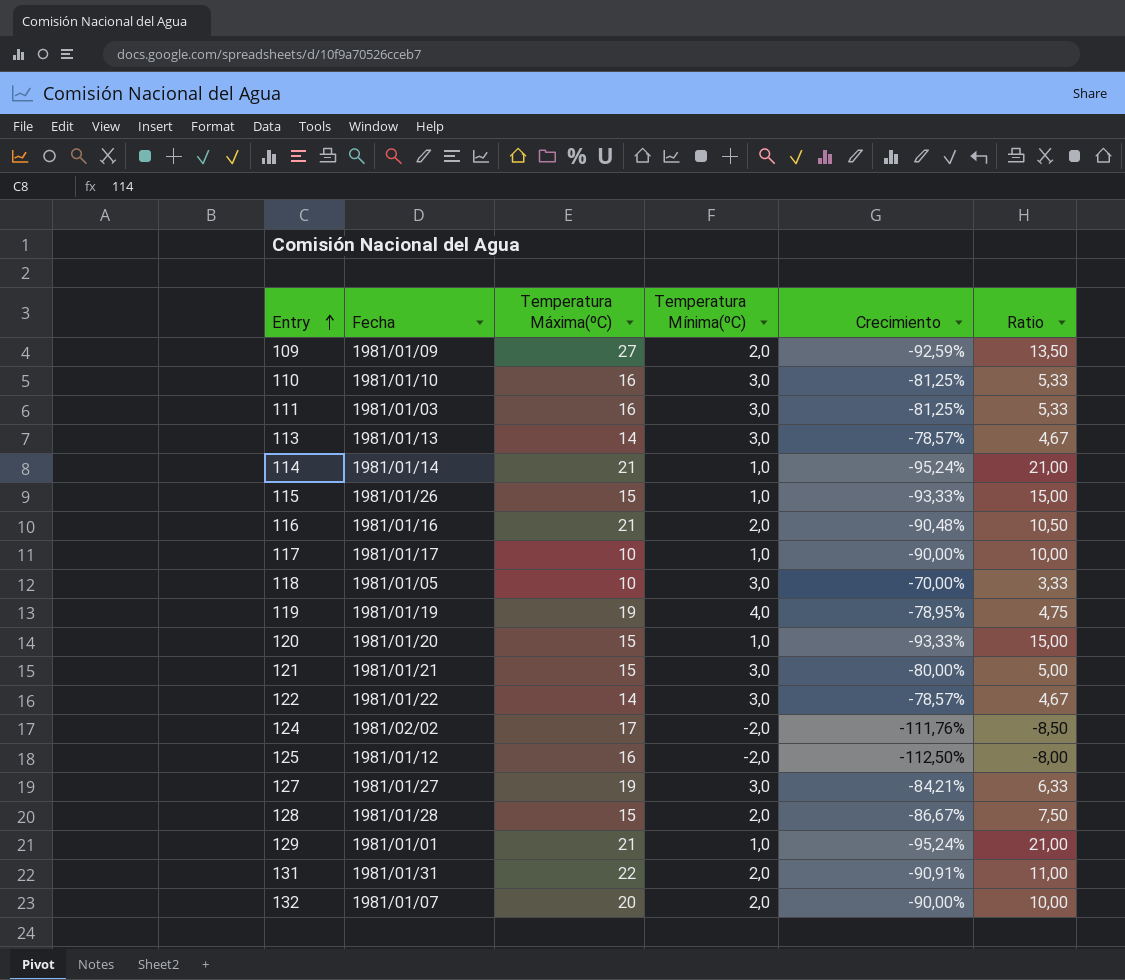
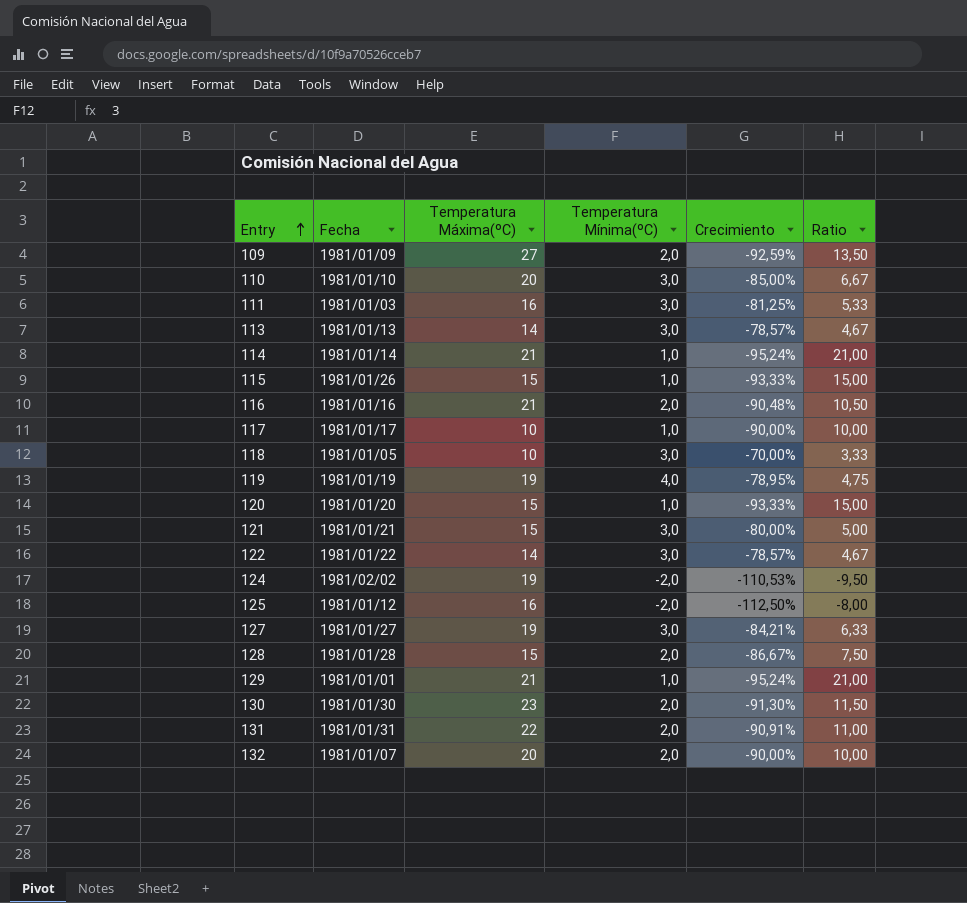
110 | Temperatura Máxima(ºC): 16 -> 20
110 | Crecimiento: -81,25% -> -85,00%
110 | Ratio: 5,33 -> 6,67
124 | Temperatura Máxima(ºC): 17 -> 19
124 | Crecimiento: -111,76% -> -110,53%
124 | Ratio: -8,50 -> -9,50
row 130: none -> 1981/01/30 | 23 | 2,0 | -91,30% | 11,50

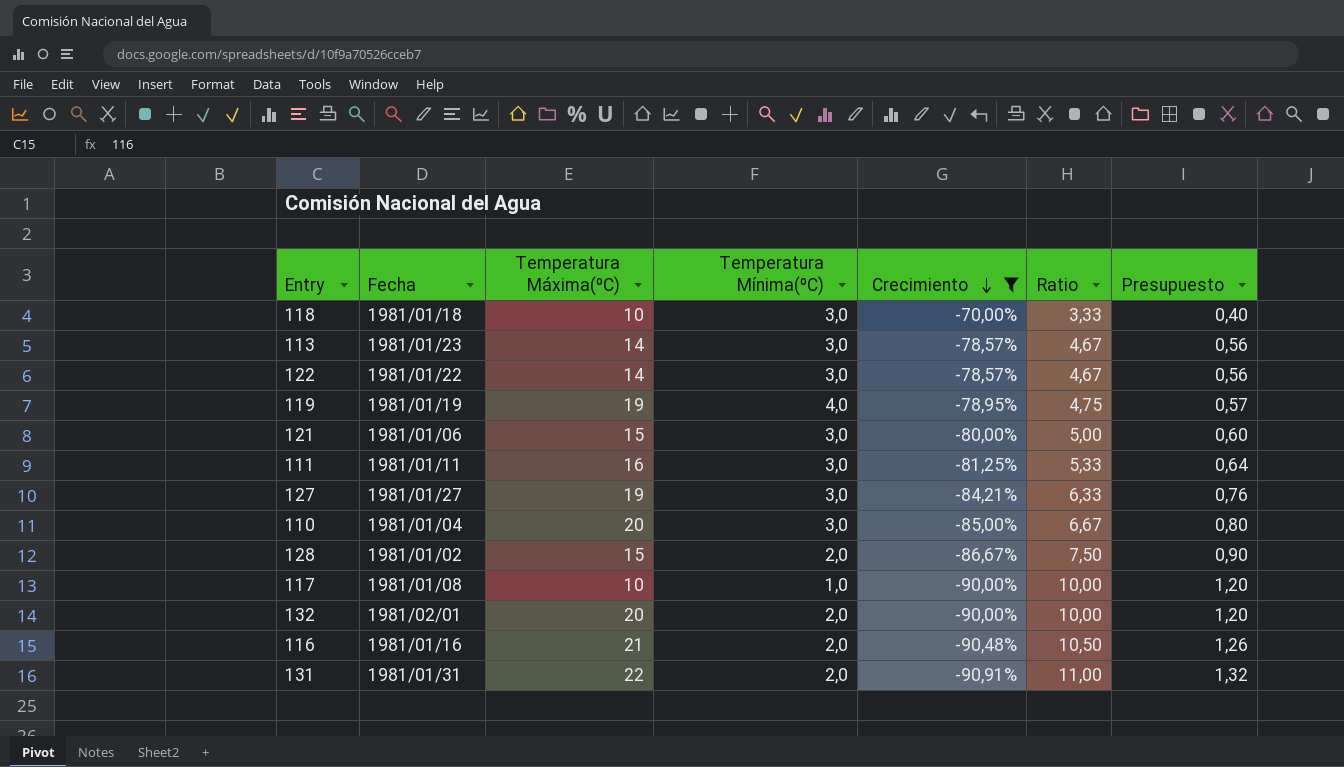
filter: none -> Crecimiento >= -90,91%
row order: Entry ascending -> Crecimiento descending
column Presupuesto | formula: none -> [Ratio] * 0,12
118 | Fecha: 1981/01/05 -> 1981/01/18
113 | Fecha: 1981/01/13 -> 1981/01/23
121 | Fecha: 1981/01/21 -> 1981/01/06
111 | Fecha: 1981/01/03 -> 1981/01/11
110 | Fecha: 1981/01/10 -> 1981/01/04
128 | Fecha: 1981/01/28 -> 1981/01/02
117 | Fecha: 1981/01/17 -> 1981/01/08
132 | Fecha: 1981/01/07 -> 1981/02/01

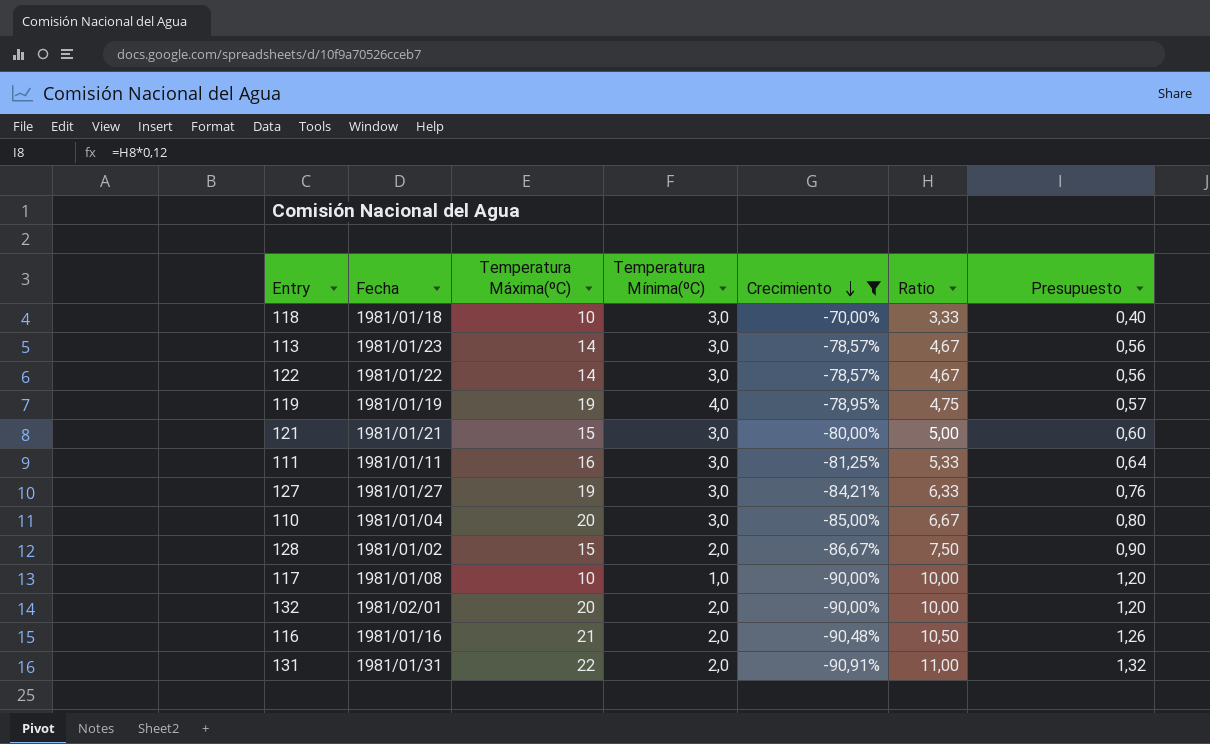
121 | Fecha: 1981/01/06 -> 1981/01/21

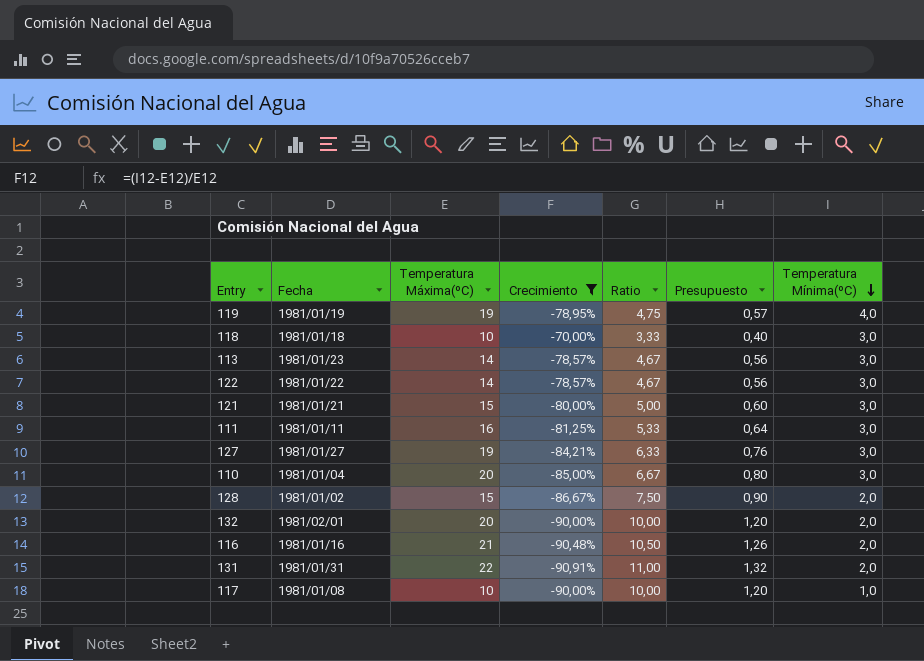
row order: Crecimiento descending -> Temperatura Mínima(ºC) descending
column Temperatura Mínima(ºC) | position: 4 -> 7

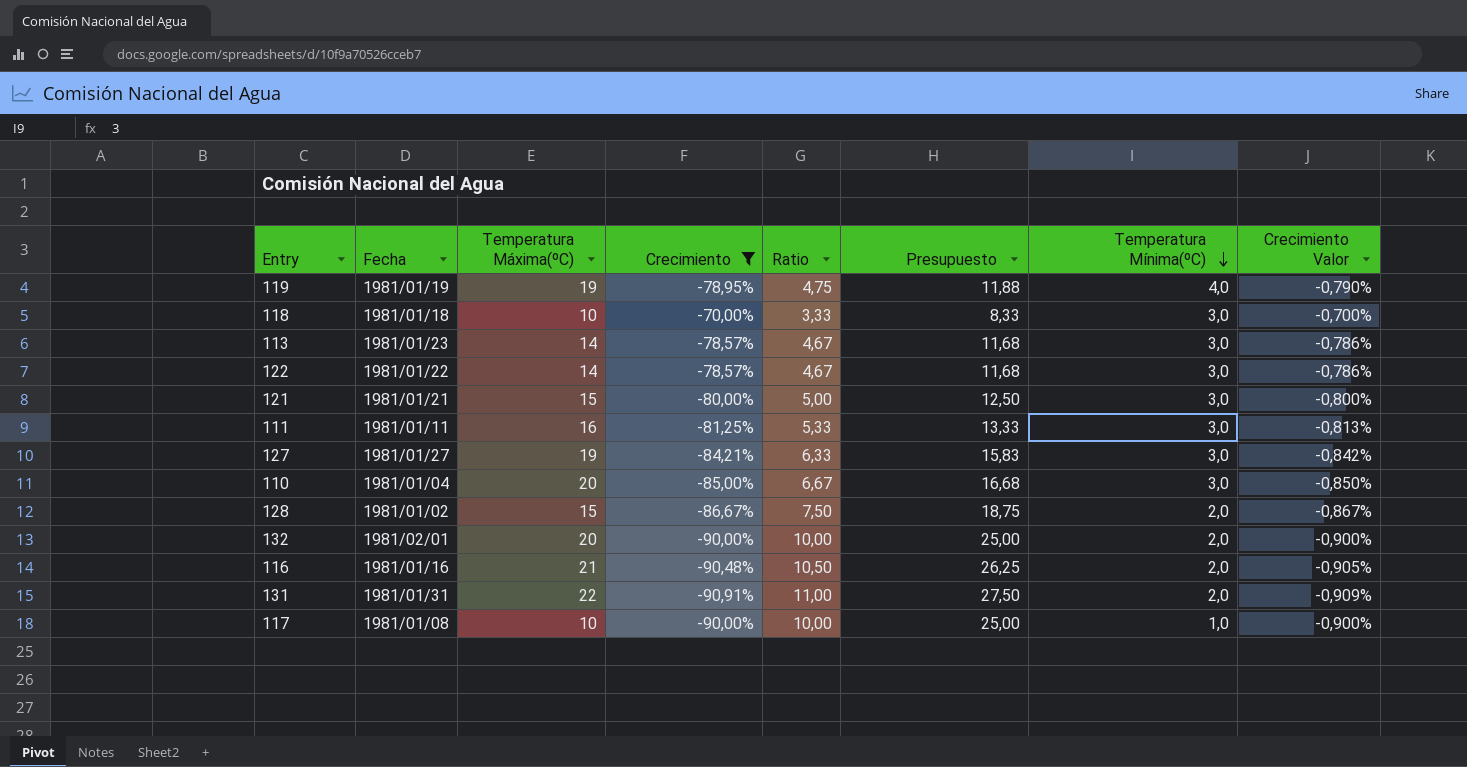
column Presupuesto | formula: [Ratio] * 0,12 -> [Ratio] * 2,5
column Crecimiento Valor | formula: none -> [Crecimiento] * 0,01

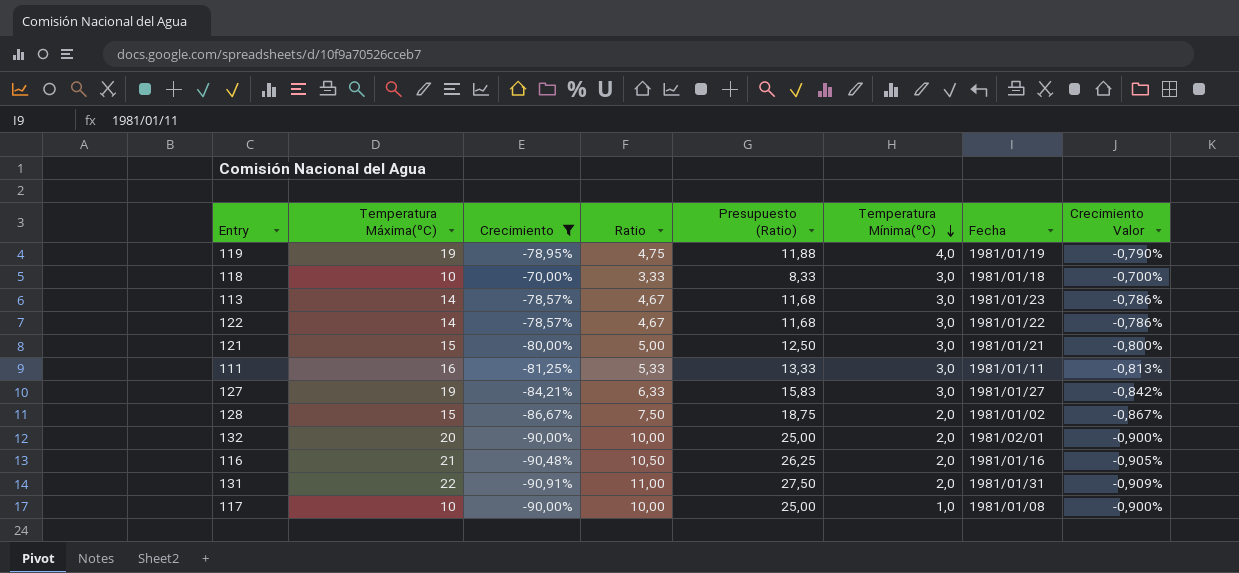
column name: Presupuesto -> Presupuesto (Ratio)
column Fecha | position: 2 -> 7
row 110: 1981/01/04 | 20 | -85,00% | 6,67 | 16,68 | 3,0 | -0,850% -> none

